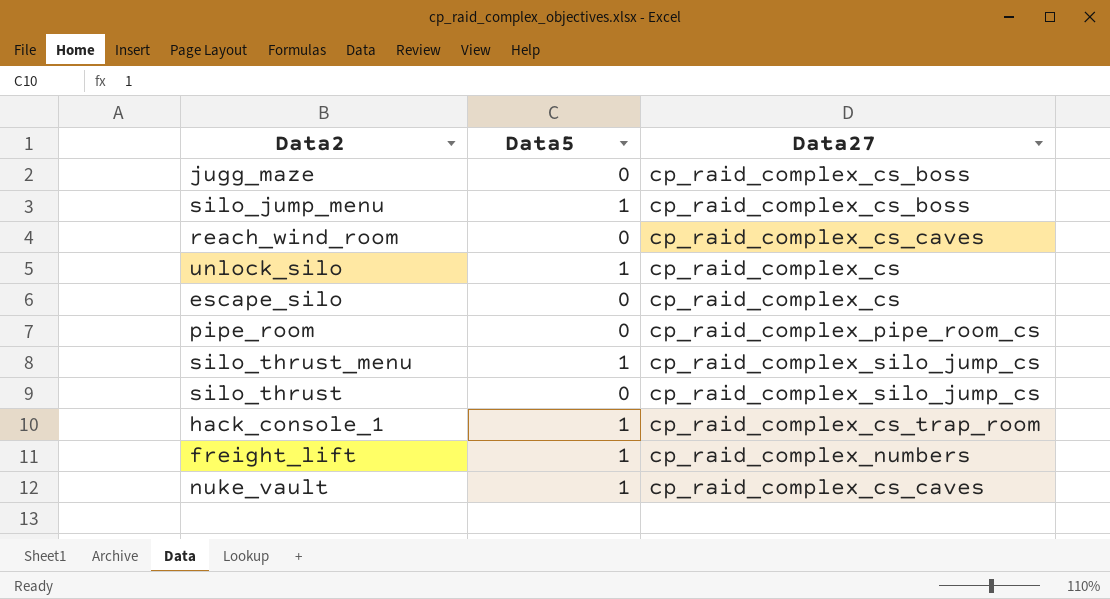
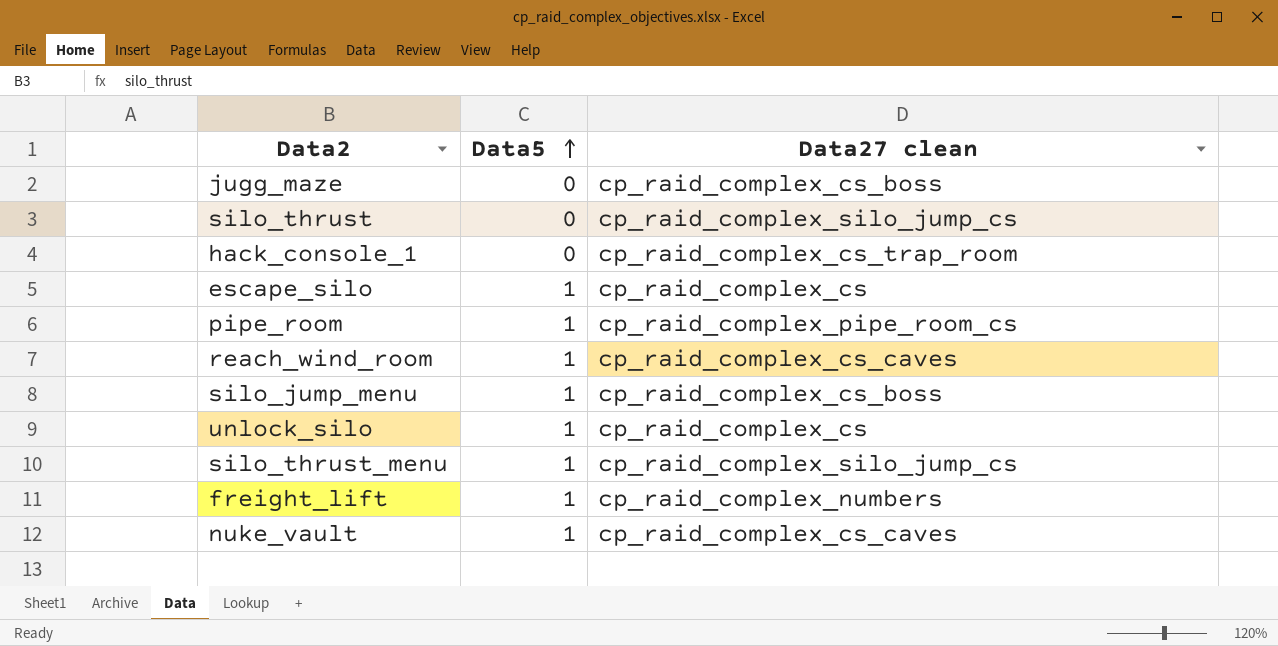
row order: none -> Data5 ascending
column name: Data27 -> Data27 clean
hack_console_1 | Data5: 1 -> 0
escape_silo | Data5: 0 -> 1
pipe_room | Data5: 0 -> 1
reach_wind_room | Data5: 0 -> 1

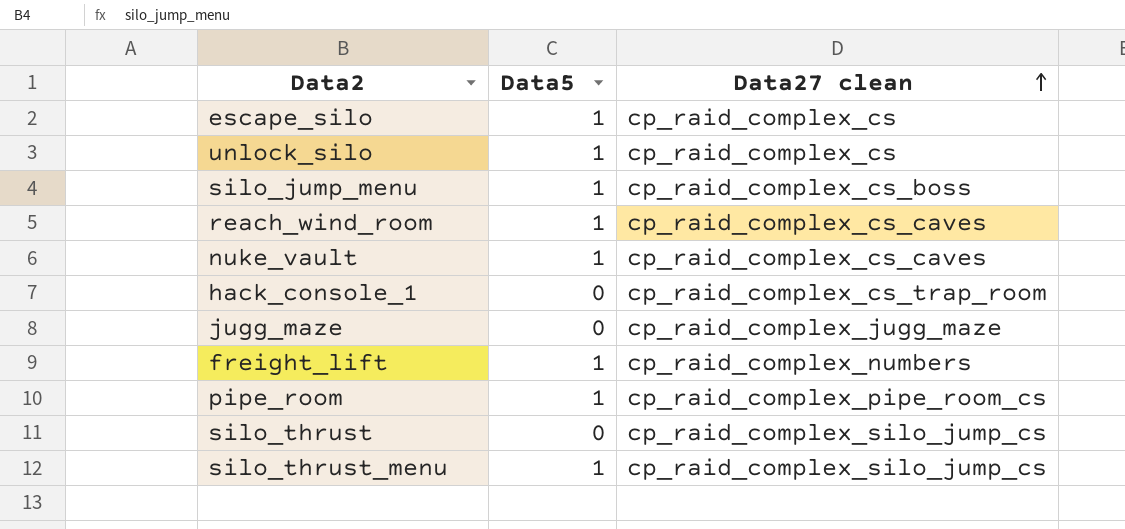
row order: Data5 ascending -> Data27 clean ascending
jugg_maze | Data27 clean: cp_raid_complex_cs_boss -> cp_raid_complex_jugg_maze

